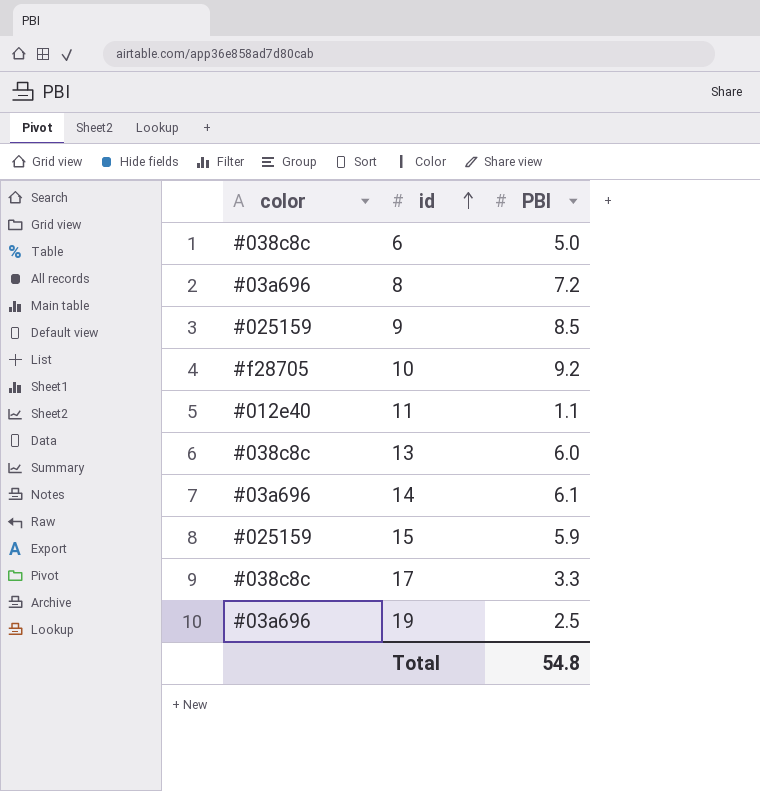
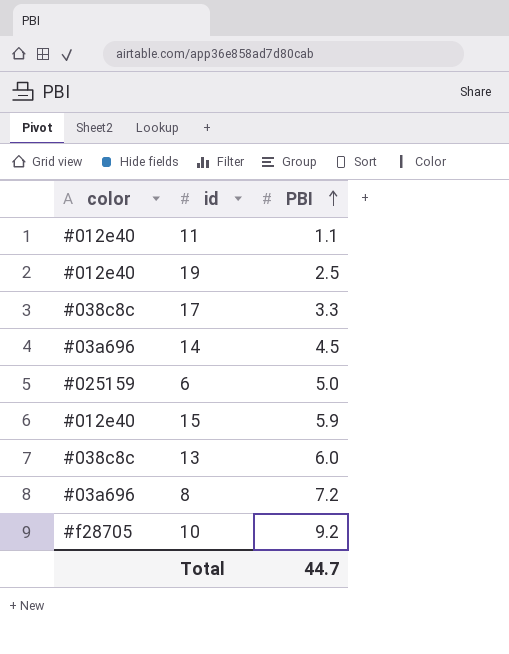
row order: id ascending -> PBI ascending
row 9: #025159 | 8.5 -> none
19 | color: #03a696 -> #012e40
14 | PBI: 6.1 -> 4.5
6 | color: #038c8c -> #025159
15 | color: #025159 -> #012e40
Total | PBI: 54.8 -> 44.7

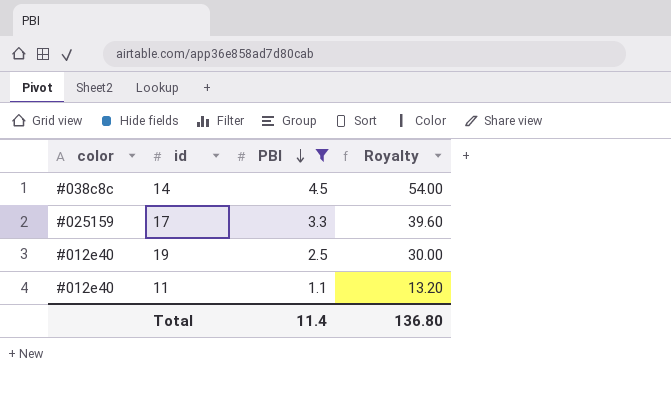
filter: none -> PBI <= 4.5
row order: PBI ascending -> PBI descending
column Royalty | formula: none -> [PBI] * 12
14 | color: #03a696 -> #038c8c
17 | color: #038c8c -> #025159
Total | PBI: 44.7 -> 11.4

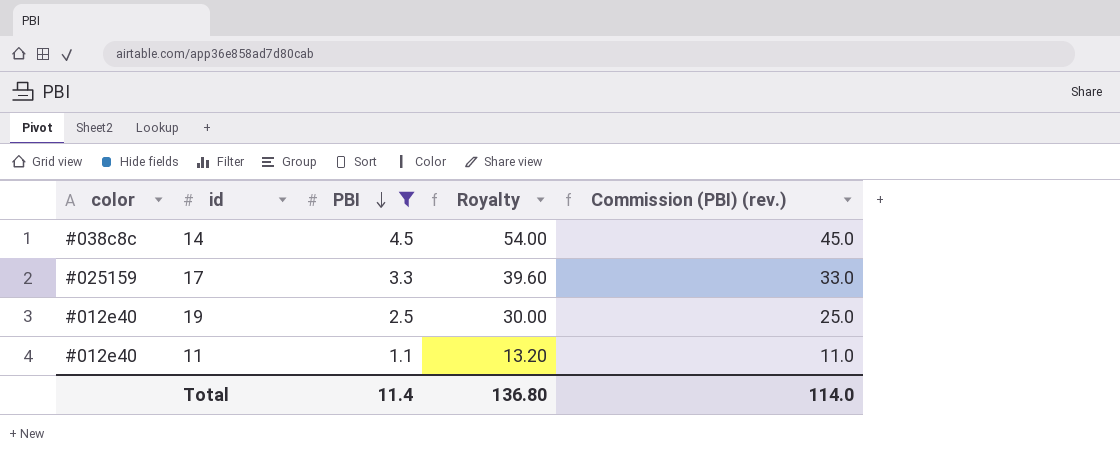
column Commission (PBI) (rev.) | formula: none -> [PBI] * 10

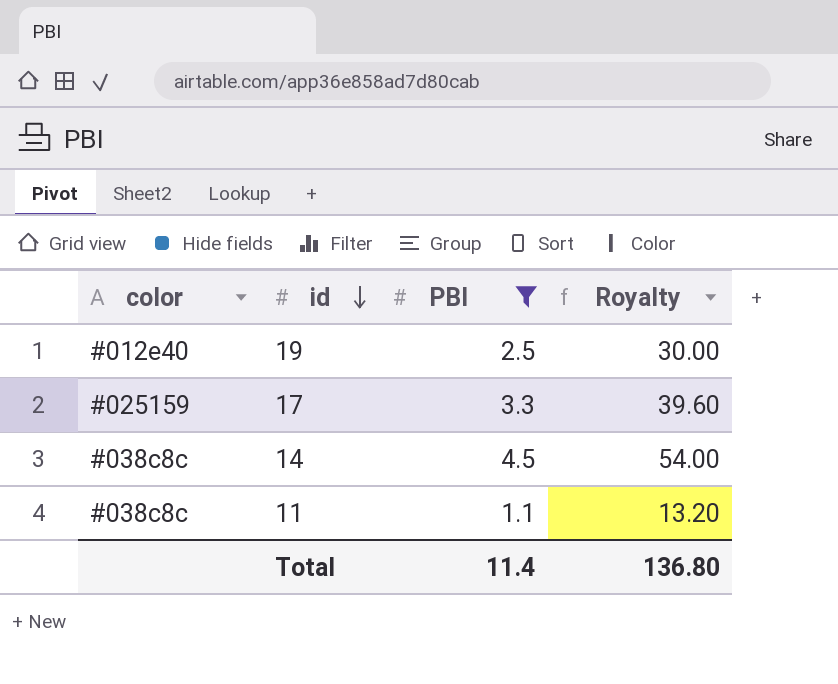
row order: PBI descending -> id descending
column Commission (PBI) (rev.) | formula: [PBI] * 10 -> none
11 | color: #012e40 -> #038c8c

